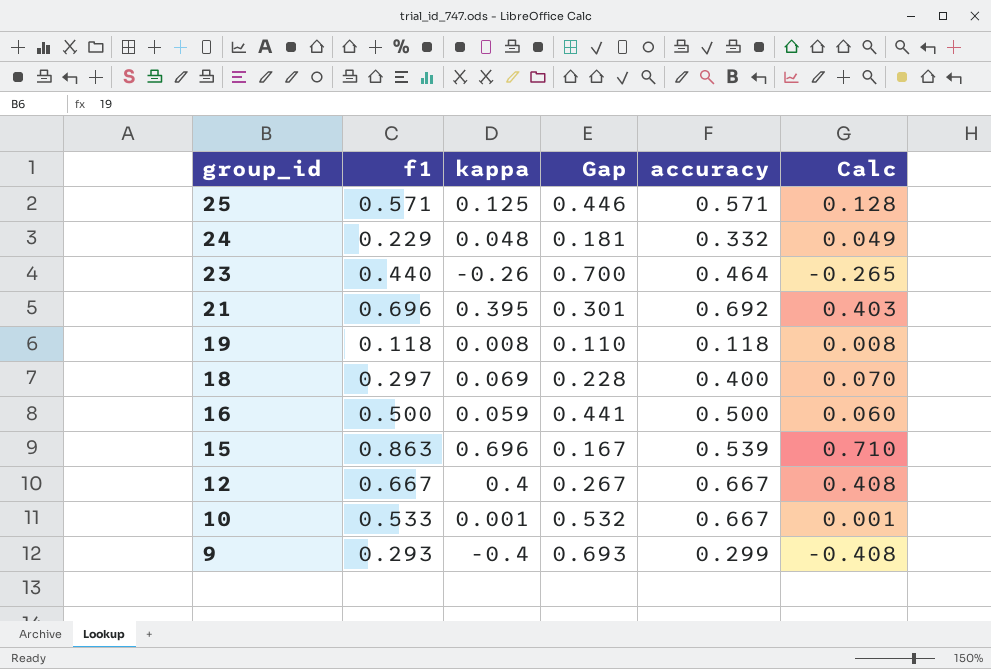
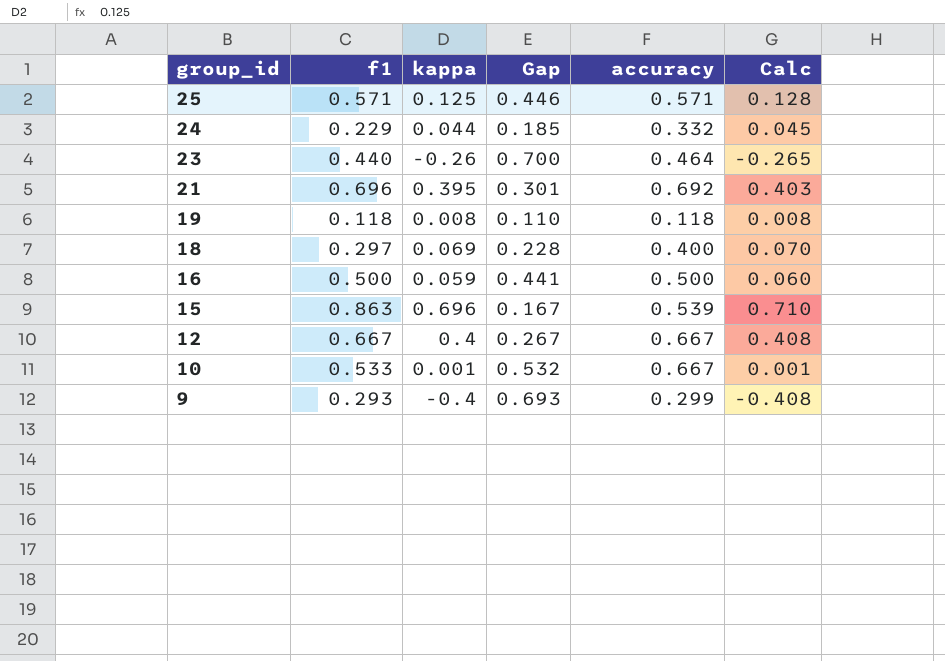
24 | kappa: 0.048 -> 0.044
24 | Gap: 0.181 -> 0.185
24 | Calc: 0.049 -> 0.045

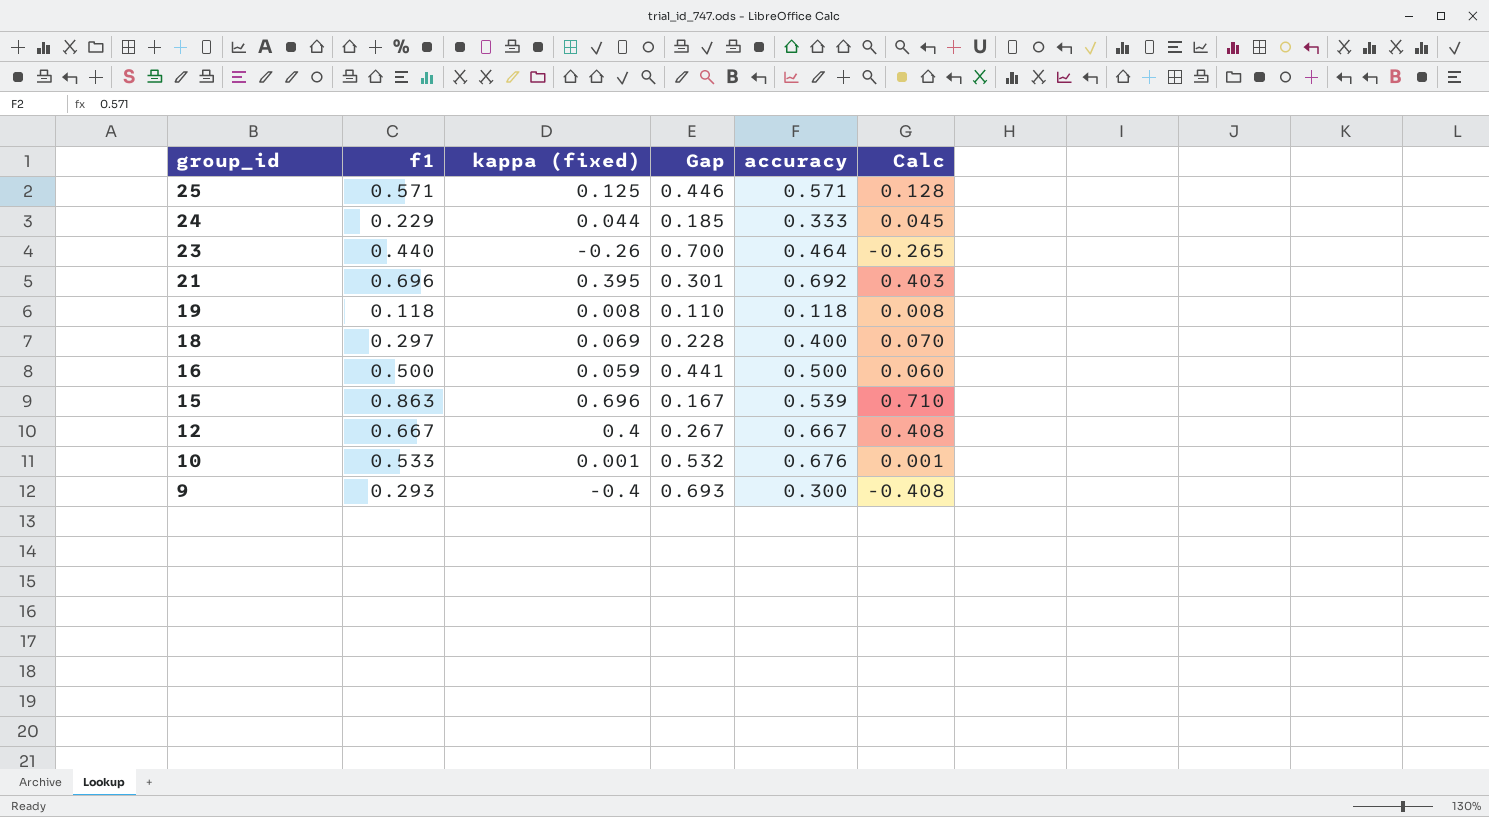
column name: kappa -> kappa (fixed)
24 | accuracy: 0.332 -> 0.333
10 | accuracy: 0.667 -> 0.676
9 | accuracy: 0.299 -> 0.300

